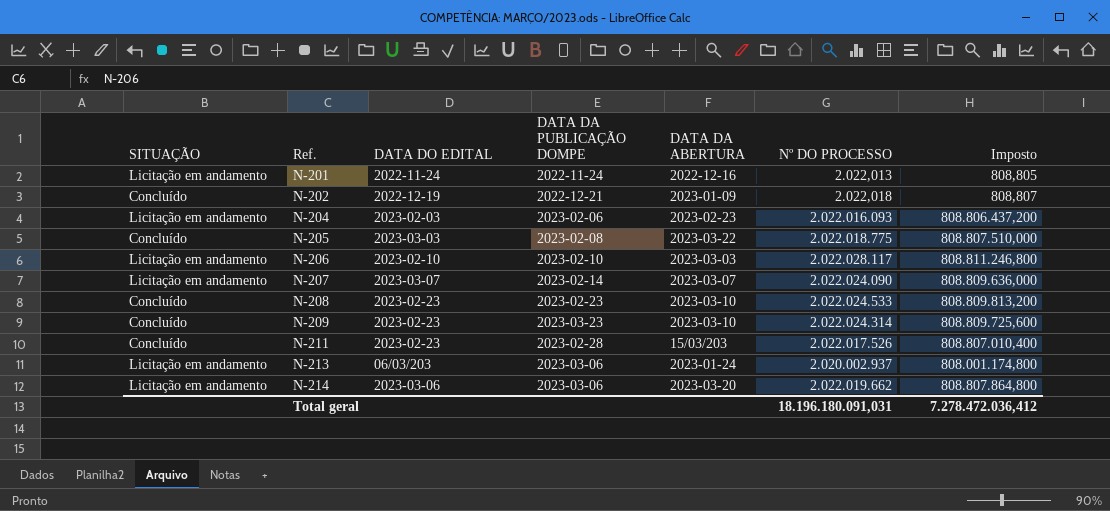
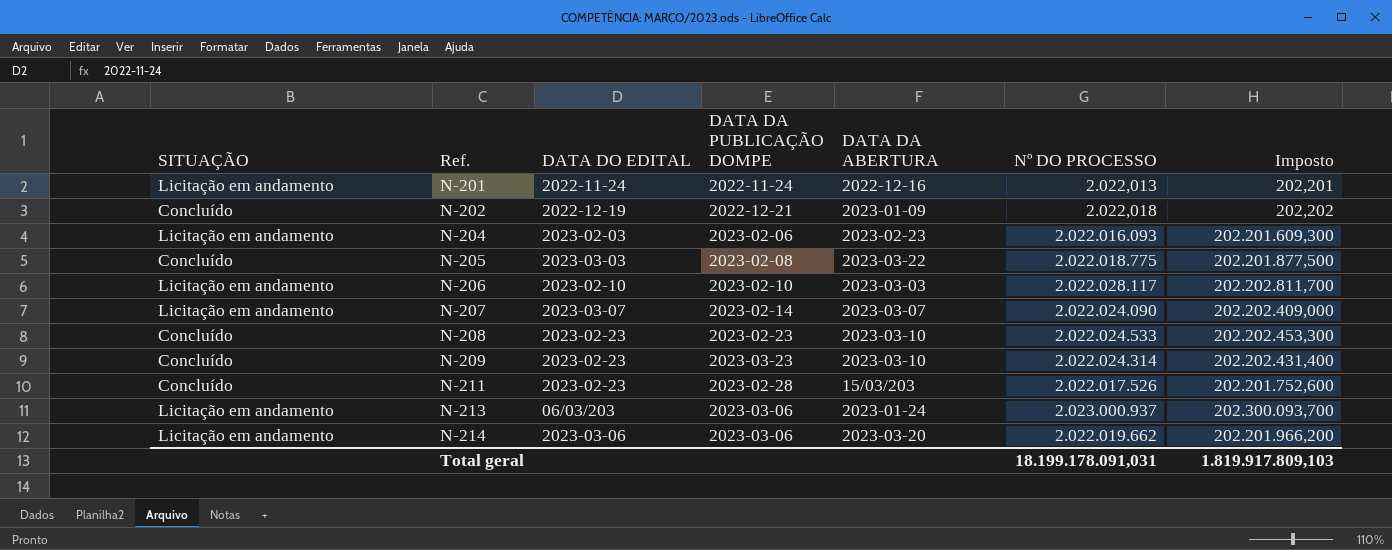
column Imposto | formula: [Nº DO PROCESSO] * 0,4 -> [Nº DO PROCESSO] * 0,1
N-213 | Nº DO PROCESSO: 2.020.002.937 -> 2.023.000.937
Total geral | Nº DO PROCESSO: 18.196.180.091,031 -> 18.199.178.091,031
Total geral | Imposto: 7.278.472.036,412 -> 1.819.917.809,103

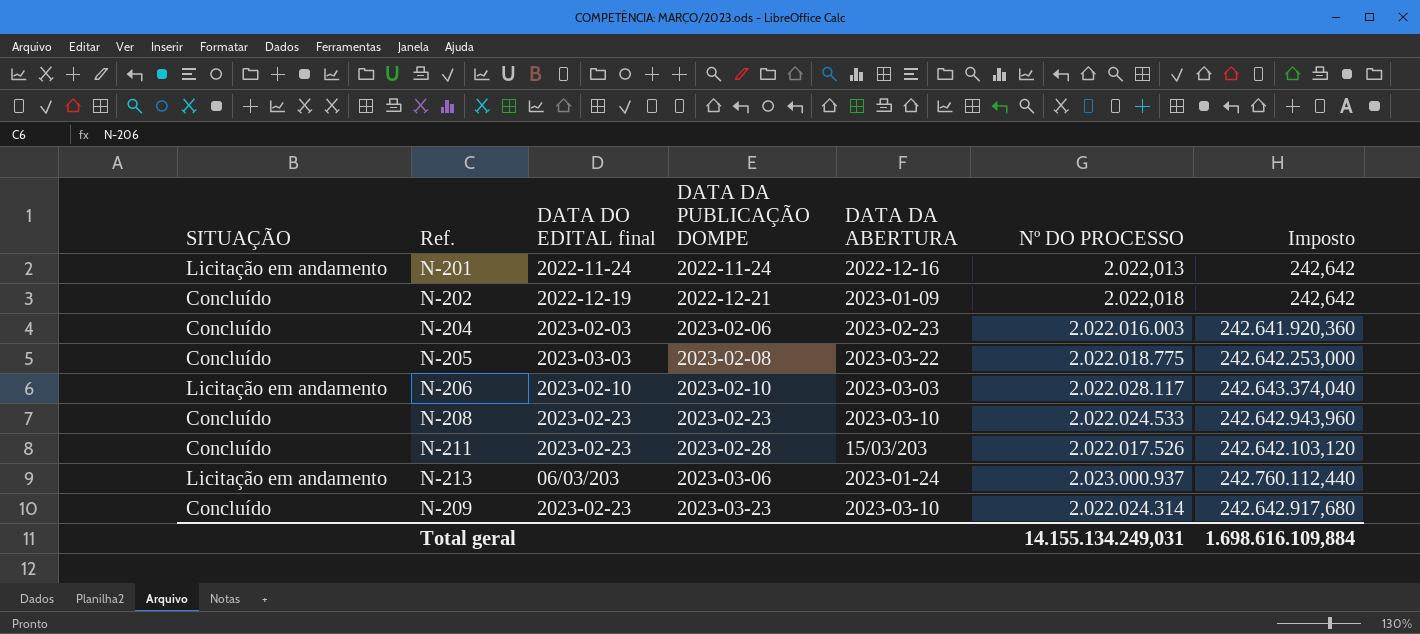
row order: Ref. ascending -> DATA DA PUBLICAÇÃO DOMPE ascending
column name: DATA DO EDITAL -> DATA DO EDITAL final
column Imposto | formula: [Nº DO PROCESSO] * 0,1 -> [Nº DO PROCESSO] * 0,12
row N-207: Licitação em andamento | 2023-03-07 | 2023-02-14 | 2023-03-07 | 2.022.024.090 | 202.202.409,000 -> none
row N-214: Licitação em andamento | 2023-03-06 | 2023-03-06 | 2023-03-20 | 2.022.019.662 | 202.201.966,200 -> none
N-204 | SITUAÇÃO: Licitação em andamento -> Concluído
N-204 | Nº DO PROCESSO: 2.022.016.093 -> 2.022.016.003
Total geral | Nº DO PROCESSO: 18.199.178.091,031 -> 14.155.134.249,031
Total geral | Imposto: 1.819.917.809,103 -> 1.698.616.109,884

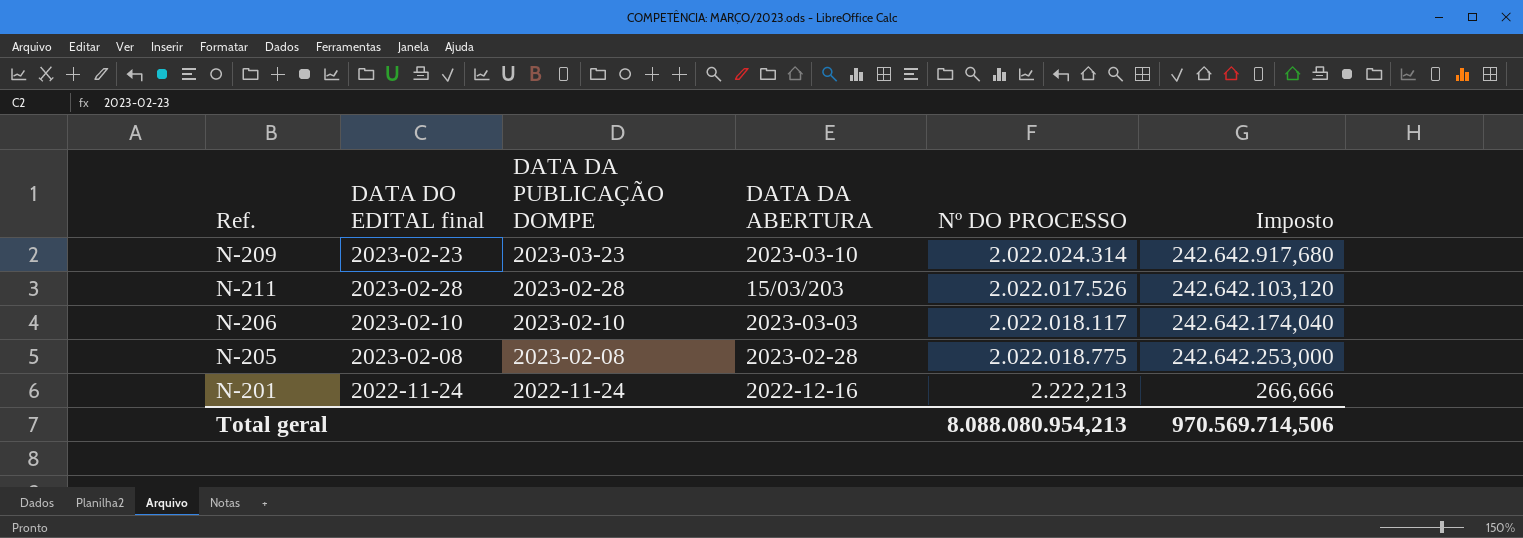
row order: DATA DA PUBLICAÇÃO DOMPE ascending -> DATA DA PUBLICAÇÃO DOMPE descending
column SITUAÇÃO | position: 1 -> none
row N-202: Concluído | 2022-12-19 | 2022-12-21 | 2023-01-09 | 2.022,018 | 242,642 -> none
row N-204: Concluído | 2023-02-03 | 2023-02-06 | 2023-02-23 | 2.022.016.003 | 242.641.920,360 -> none
row N-208: Concluído | 2023-02-23 | 2023-02-23 | 2023-03-10 | 2.022.024.533 | 242.642.943,960 -> none
row N-213: Licitação em andamento | 06/03/203 | 2023-03-06 | 2023-01-24 | 2.023.000.937 | 242.760.112,440 -> none
N-211 | DATA DO EDITAL final: 2023-02-23 -> 2023-02-28
N-206 | Nº DO PROCESSO: 2.022.028.117 -> 2.022.018.117
N-206 | Imposto: 242.643.374,040 -> 242.642.174,040
N-205 | DATA DO EDITAL final: 2023-03-03 -> 2023-02-08
N-205 | DATA DA ABERTURA: 2023-03-22 -> 2023-02-28
N-201 | Nº DO PROCESSO: 2.022,013 -> 2.222,213
N-201 | Imposto: 242,642 -> 266,666
Total geral | Nº DO PROCESSO: 14.155.134.249,031 -> 8.088.080.954,213
Total geral | Imposto: 1.698.616.109,884 -> 970.569.714,506

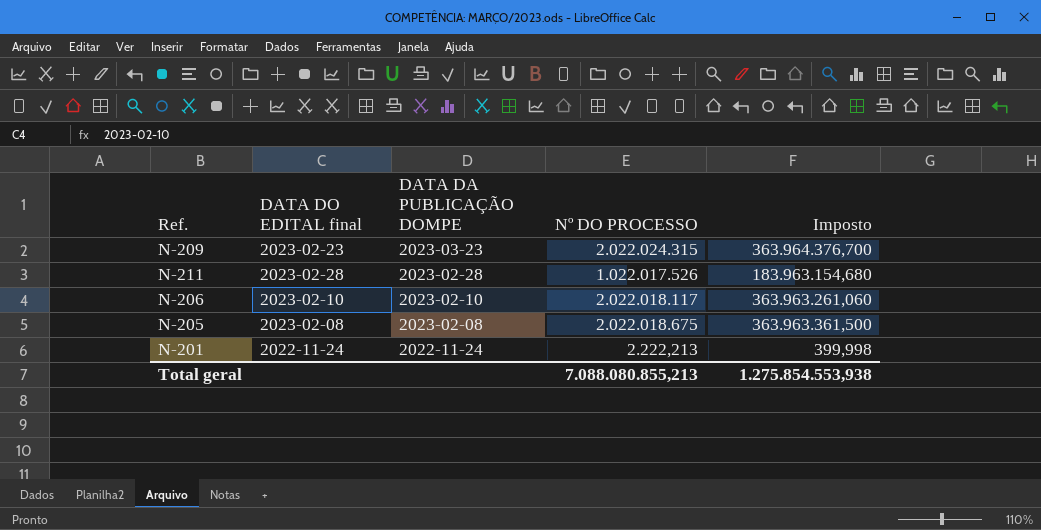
column DATA DA ABERTURA | position: 4 -> none
column Imposto | formula: [Nº DO PROCESSO] * 0,12 -> [Nº DO PROCESSO] * 0,18
N-209 | Nº DO PROCESSO: 2.022.024.314 -> 2.022.024.315
N-211 | Nº DO PROCESSO: 2.022.017.526 -> 1.022.017.526
N-205 | Nº DO PROCESSO: 2.022.018.775 -> 2.022.018.675
Total geral | Nº DO PROCESSO: 8.088.080.954,213 -> 7.088.080.855,213
Total geral | Imposto: 970.569.714,506 -> 1.275.854.553,938

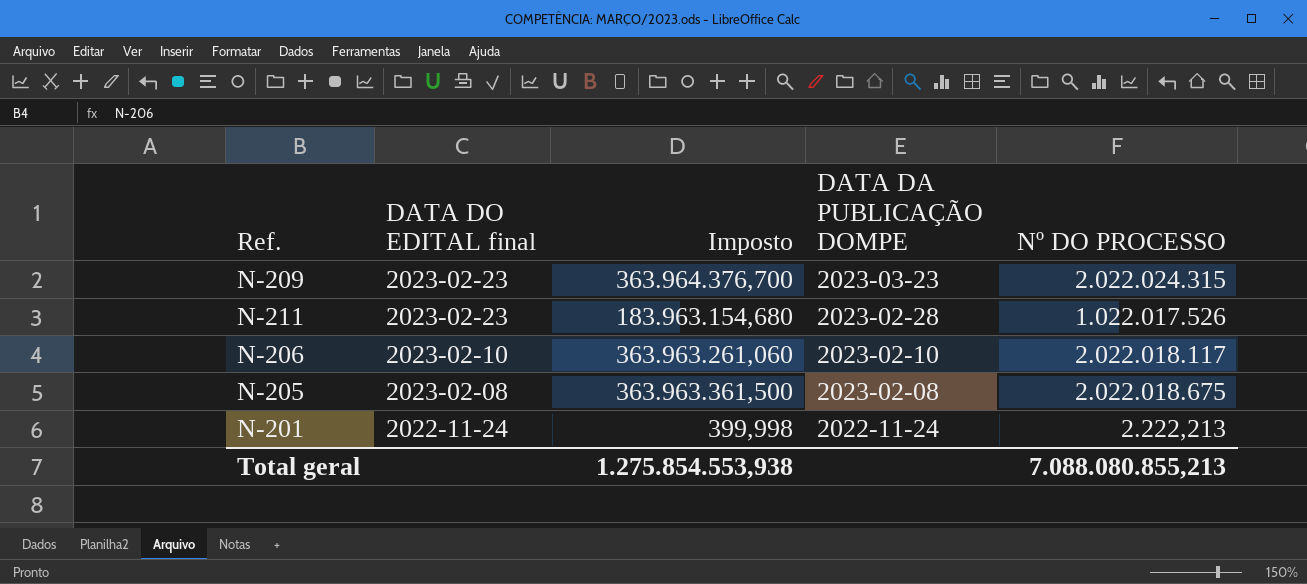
column Imposto | position: 5 -> 3
N-211 | DATA DO EDITAL final: 2023-02-28 -> 2023-02-23

